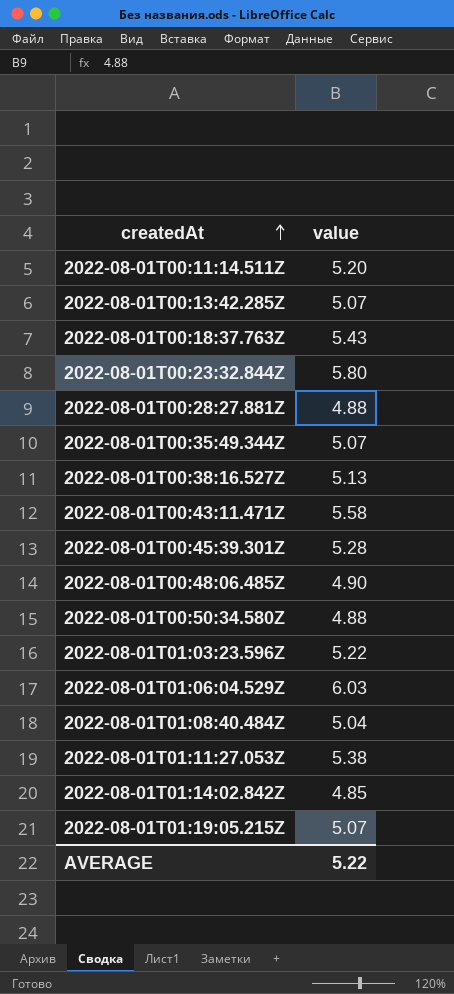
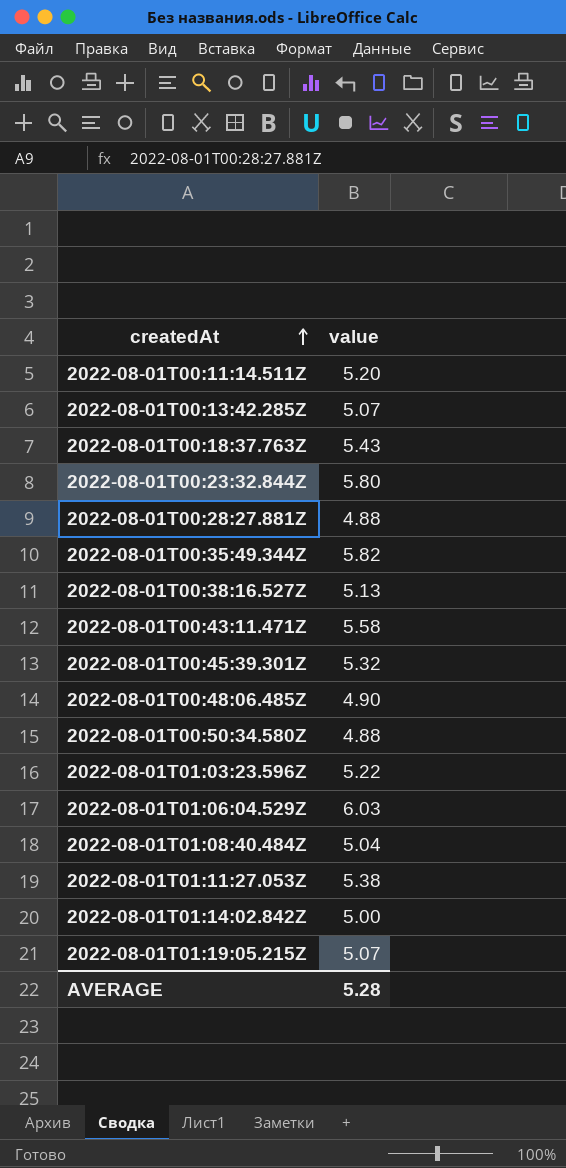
2022-08-01T00:35:49.344Z | value: 5.07 -> 5.82
2022-08-01T00:45:39.301Z | value: 5.28 -> 5.32
2022-08-01T01:14:02.842Z | value: 4.85 -> 5.00
AVERAGE | value: 5.22 -> 5.28

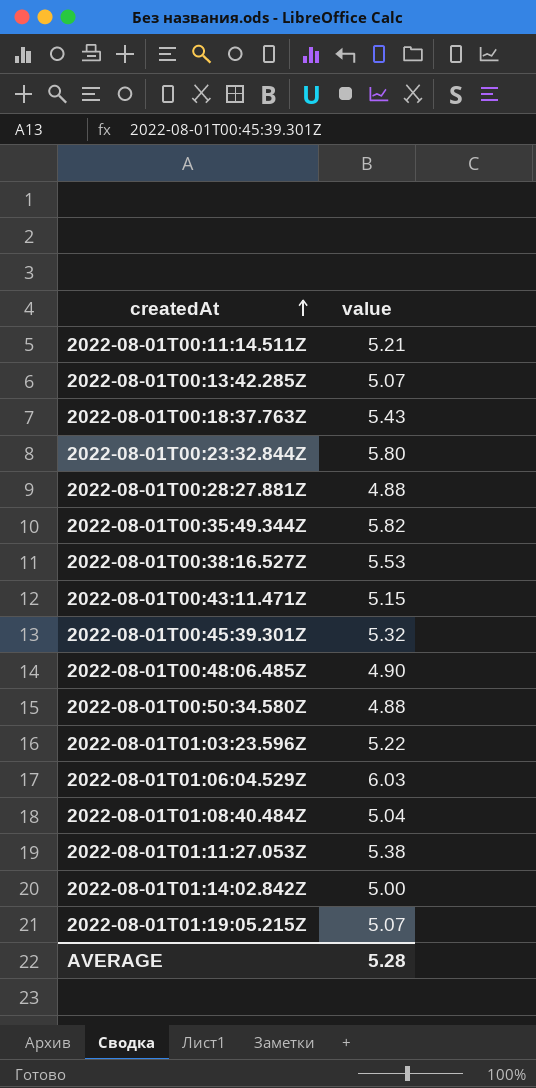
2022-08-01T00:11:14.511Z | value: 5.20 -> 5.21
2022-08-01T00:38:16.527Z | value: 5.13 -> 5.53
2022-08-01T00:43:11.471Z | value: 5.58 -> 5.15

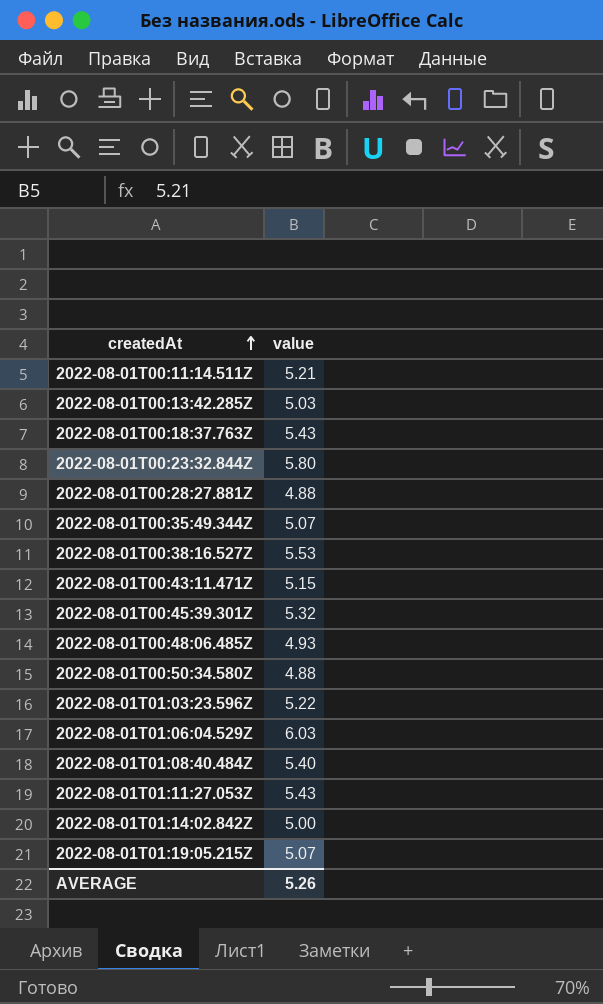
2022-08-01T00:13:42.285Z | value: 5.07 -> 5.03
2022-08-01T00:35:49.344Z | value: 5.82 -> 5.07
2022-08-01T00:48:06.485Z | value: 4.90 -> 4.93
2022-08-01T01:08:40.484Z | value: 5.04 -> 5.40
2022-08-01T01:11:27.053Z | value: 5.38 -> 5.43
AVERAGE | value: 5.28 -> 5.26

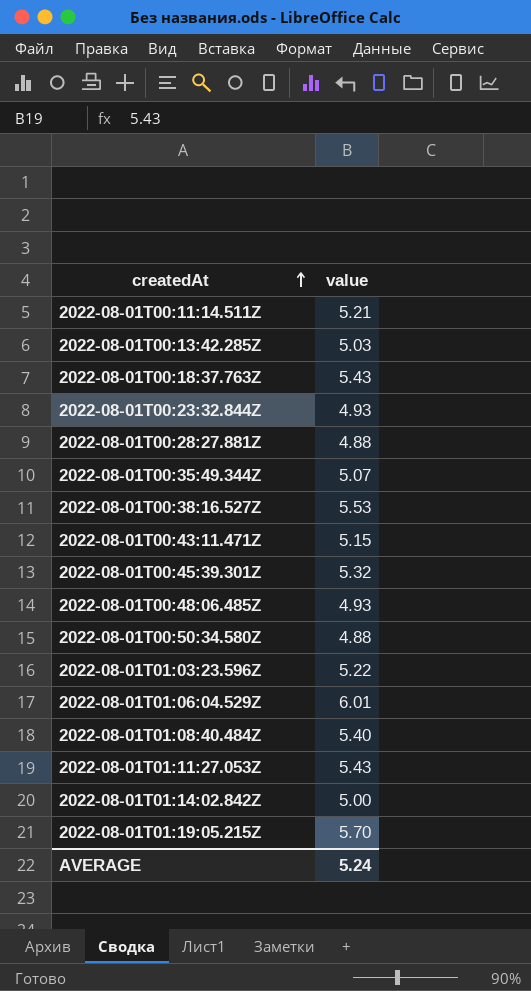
2022-08-01T00:23:32.844Z | value: 5.80 -> 4.93
2022-08-01T01:06:04.529Z | value: 6.03 -> 6.01
2022-08-01T01:19:05.215Z | value: 5.07 -> 5.70
AVERAGE | value: 5.26 -> 5.24

